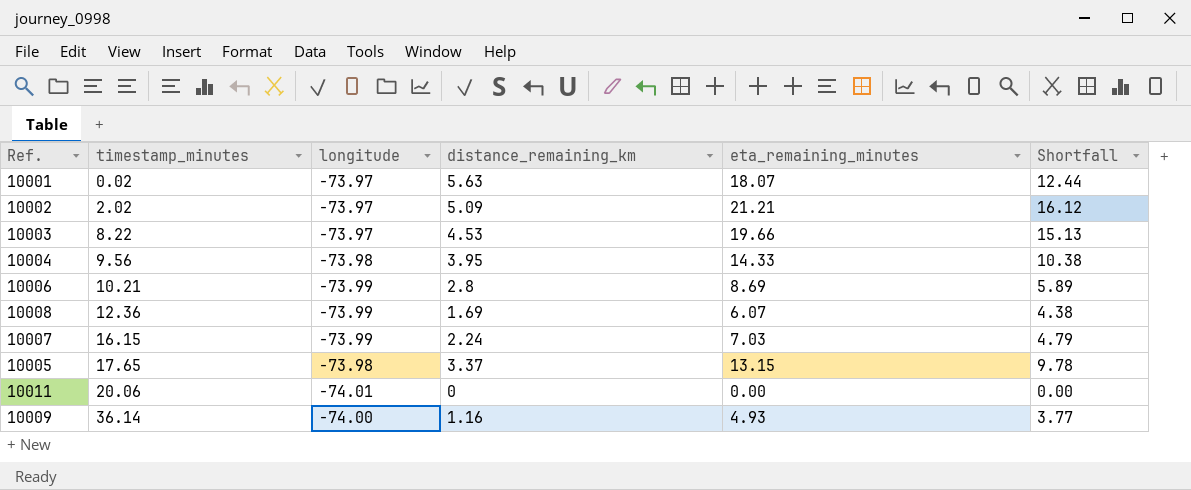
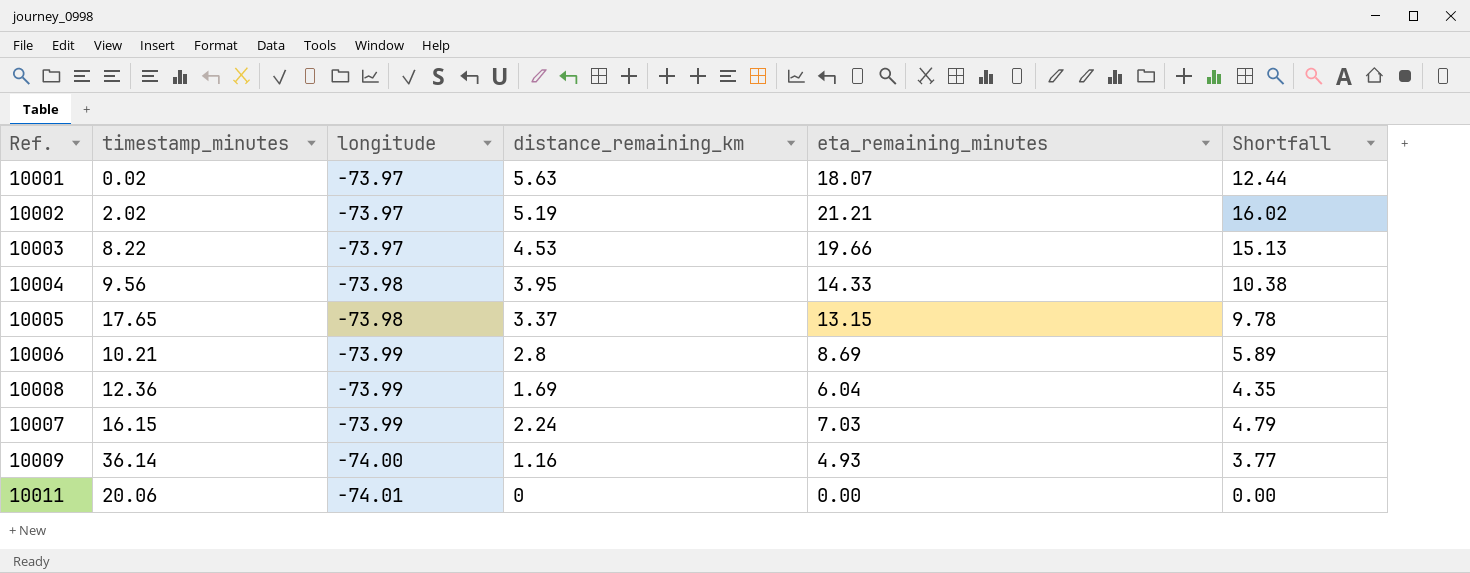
row order: timestamp_minutes ascending -> longitude descending
10002 | distance_remaining_km: 5.09 -> 5.19
10002 | Shortfall: 16.12 -> 16.02
10008 | eta_remaining_minutes: 6.07 -> 6.04
10008 | Shortfall: 4.38 -> 4.35

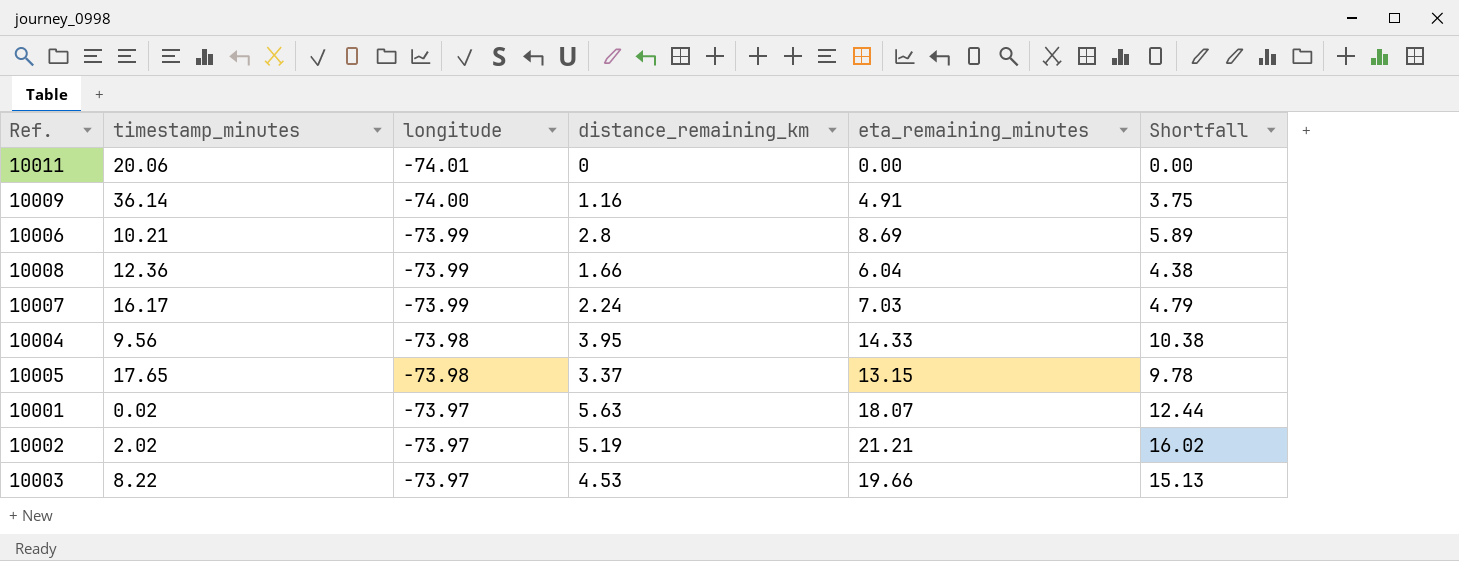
row order: longitude descending -> longitude ascending
10009 | eta_remaining_minutes: 4.93 -> 4.91
10009 | Shortfall: 3.77 -> 3.75
10008 | distance_remaining_km: 1.69 -> 1.66
10008 | Shortfall: 4.35 -> 4.38
10007 | timestamp_minutes: 16.15 -> 16.17

